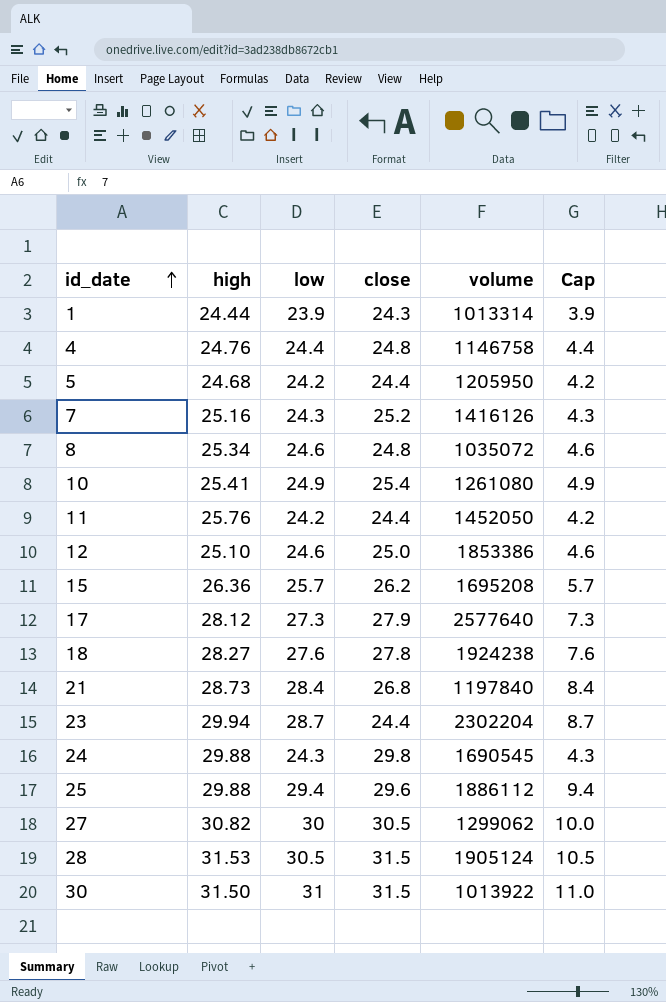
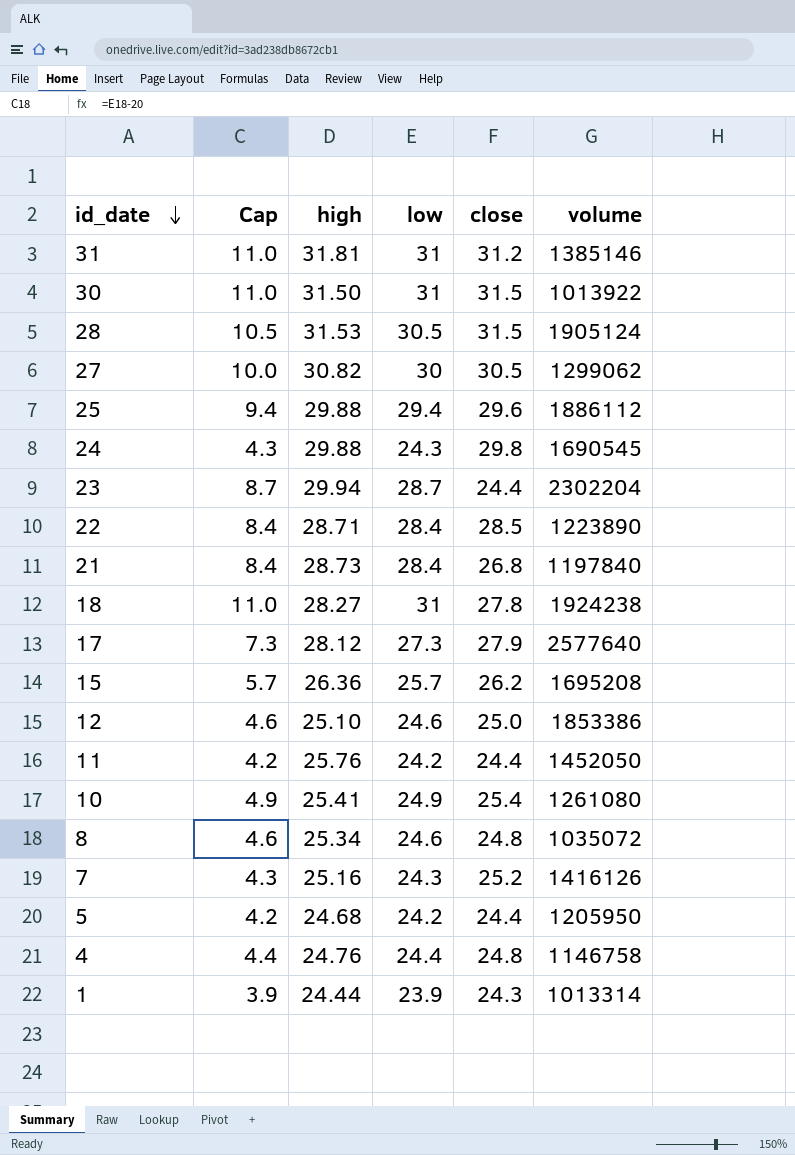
row order: id_date ascending -> id_date descending
column Cap | position: 6 -> 2
row 31: none -> 11.0 | 31.81 | 31 | 31.2 | 1385146
row 22: none -> 8.4 | 28.71 | 28.4 | 28.5 | 1223890
18 | Cap: 7.6 -> 11.0
18 | low: 27.6 -> 31

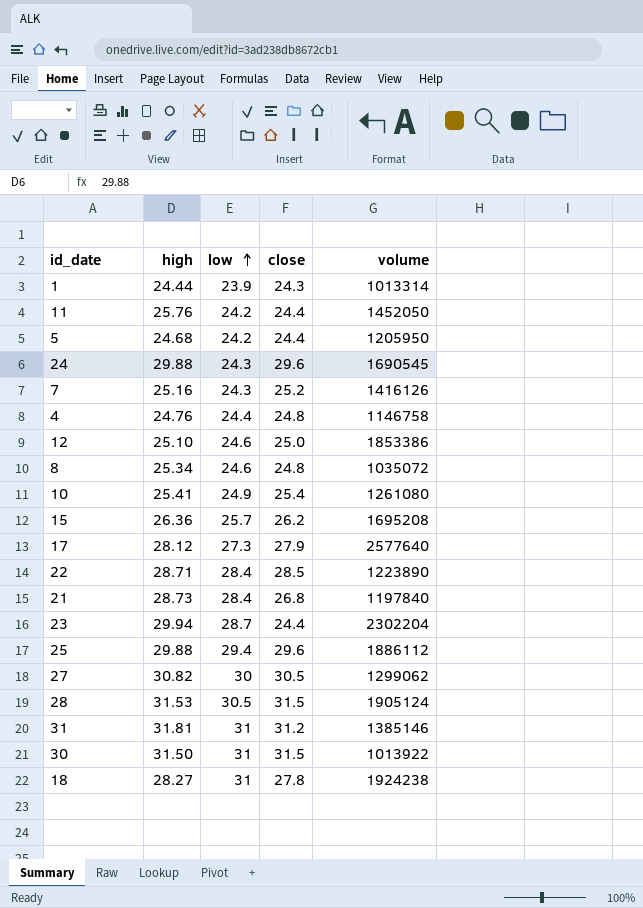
row order: id_date descending -> low ascending
column Cap | formula: [low] - 20 -> none
24 | close: 29.8 -> 29.6

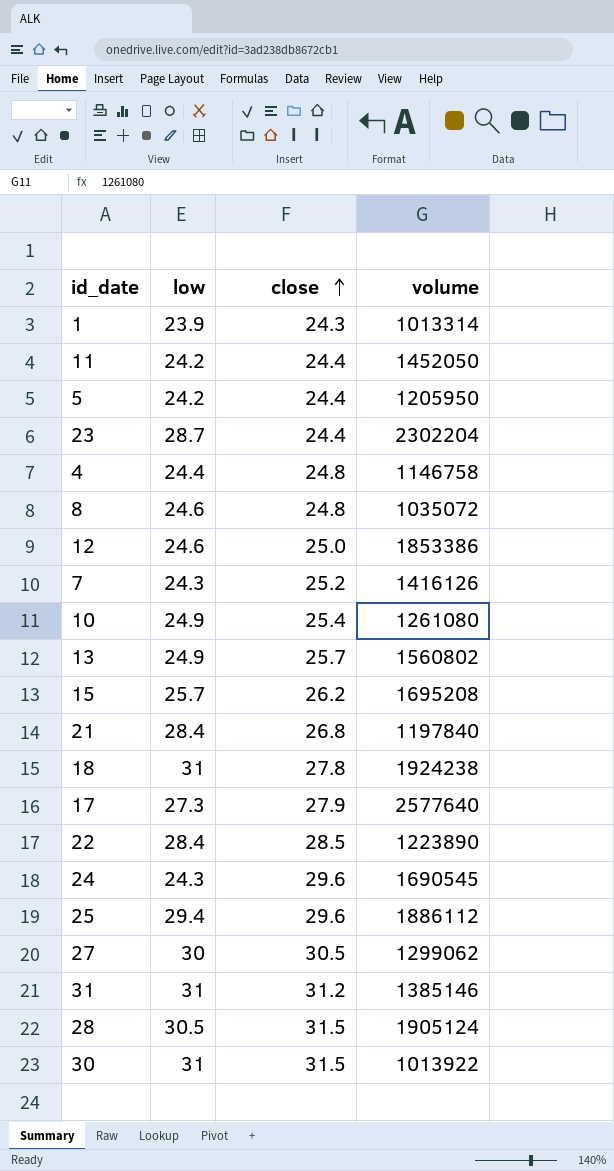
row order: low ascending -> close ascending
column high | position: 2 -> none
row 13: none -> 24.9 | 25.7 | 1560802

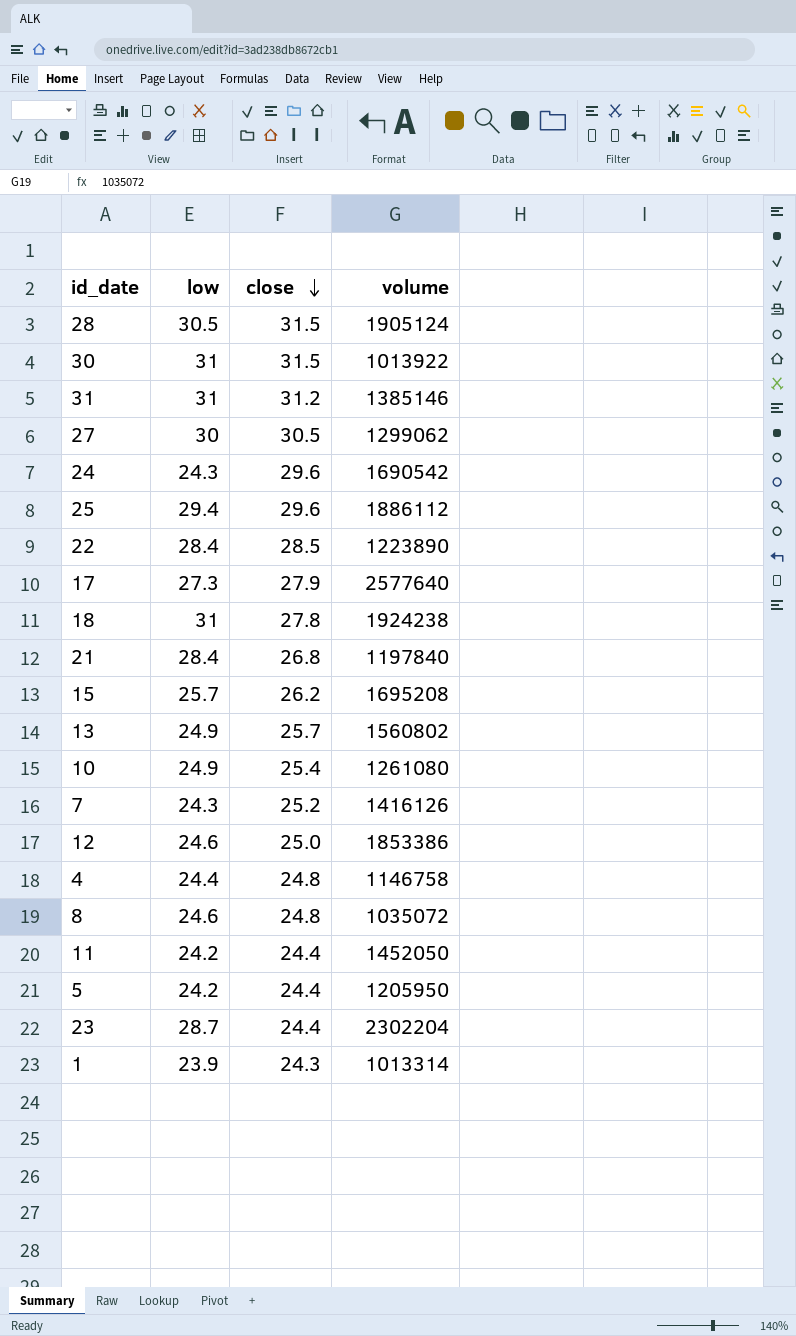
row order: close ascending -> close descending
24 | volume: 1690545 -> 1690542

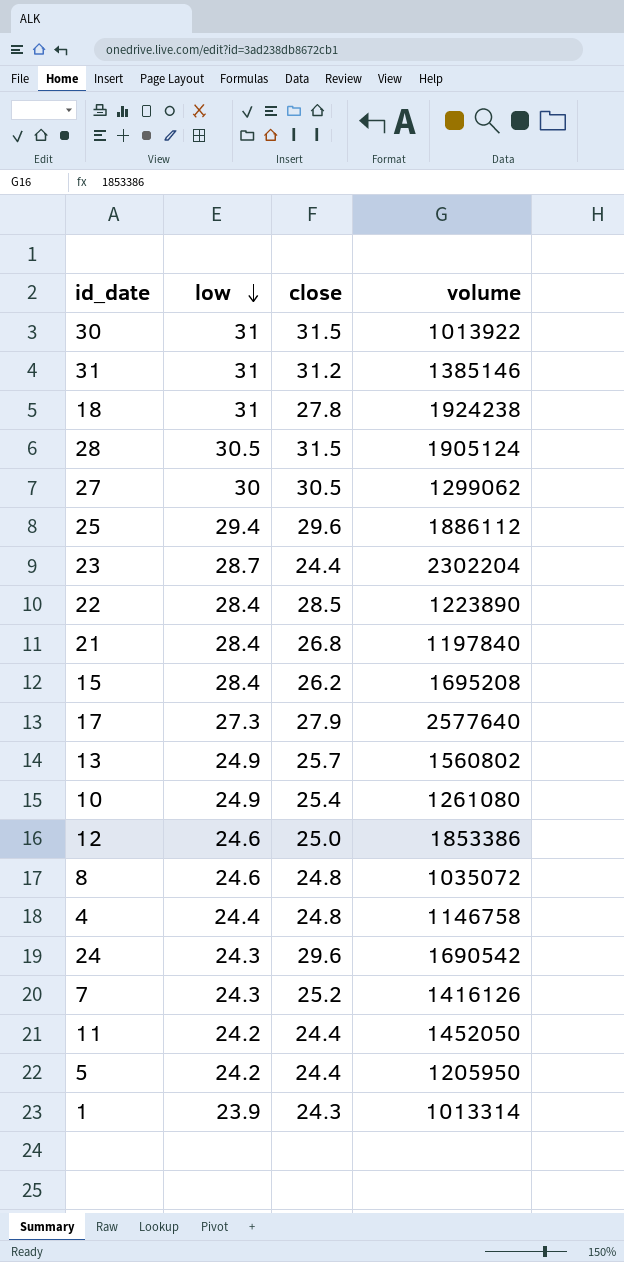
row order: close descending -> low descending
15 | low: 25.7 -> 28.4

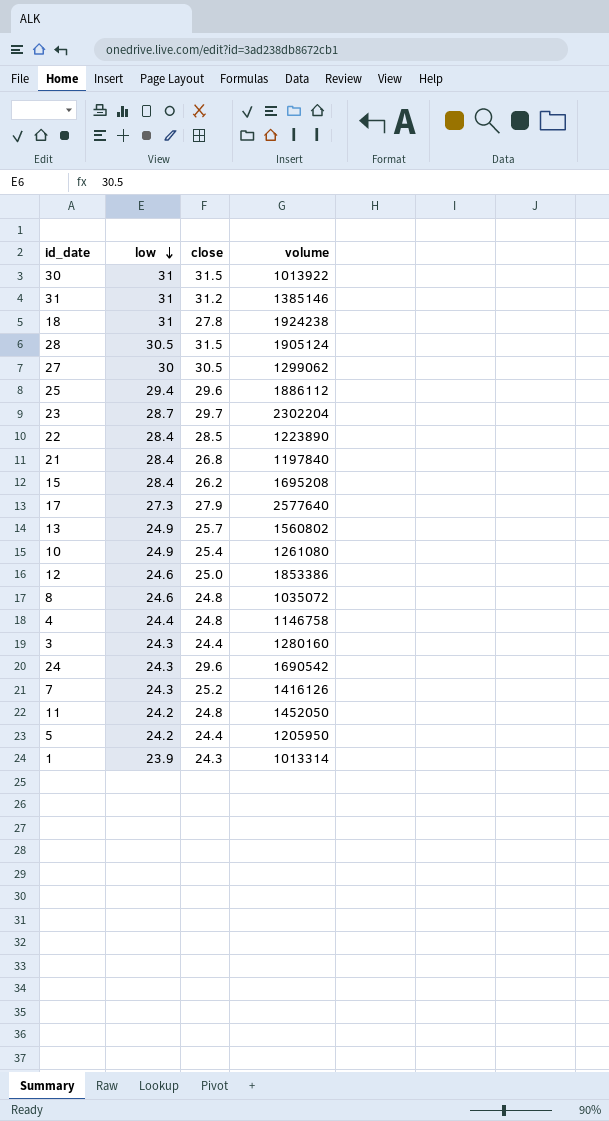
23 | close: 24.4 -> 29.7
row 3: none -> 24.3 | 24.4 | 1280160
11 | close: 24.4 -> 24.8

